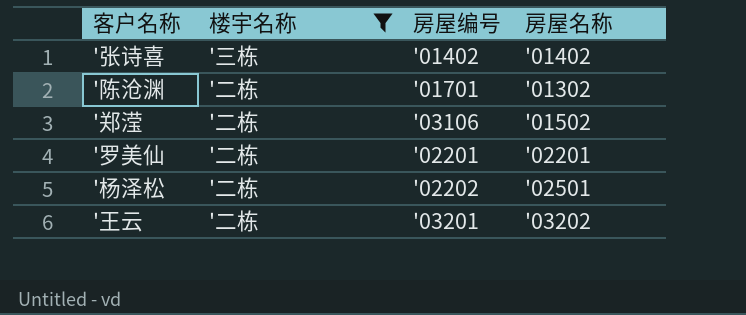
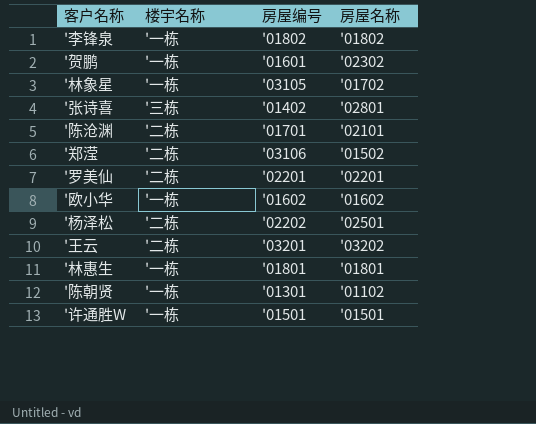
filter: 楼宇名称 != '一栋 -> none
'张诗喜 | 房屋名称: '01402 -> '02801
'陈沧渊 | 房屋名称: '01302 -> '02101

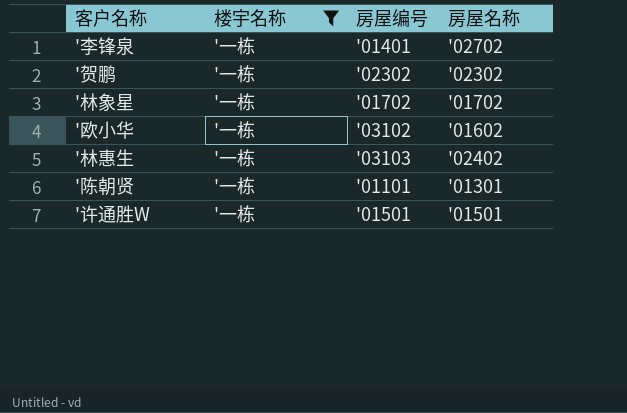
filter: none -> 楼宇名称 = '一栋
'李锋泉 | 房屋编号: '01802 -> '01401
'李锋泉 | 房屋名称: '01802 -> '02702
'贺鹏 | 房屋编号: '01601 -> '02302
'林象星 | 房屋编号: '03105 -> '01702
'欧小华 | 房屋编号: '01602 -> '03102
'林惠生 | 房屋编号: '01801 -> '03103
'林惠生 | 房屋名称: '01801 -> '02402
'陈朝贤 | 房屋编号: '01301 -> '01101
'陈朝贤 | 房屋名称: '01102 -> '01301

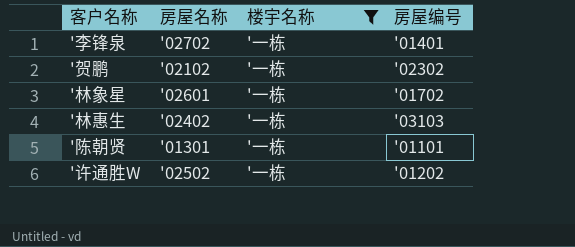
column 房屋名称 | position: 4 -> 2
row '欧小华: '一栋 | '03102 | '01602 -> none
'贺鹏 | 房屋名称: '02302 -> '02102
'林象星 | 房屋名称: '01702 -> '02601
'许通胜W | 房屋名称: '01501 -> '02502
'许通胜W | 房屋编号: '01501 -> '01202

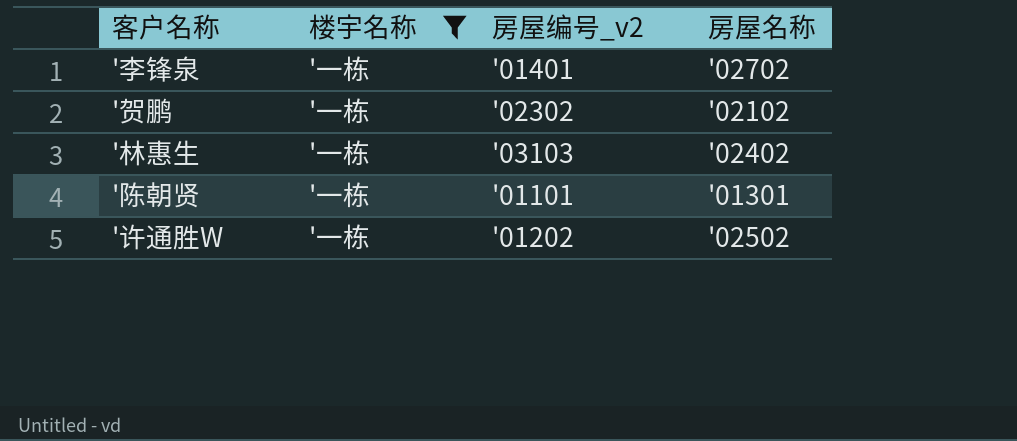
column name: 房屋编号 -> 房屋编号_v2
column 房屋名称 | position: 2 -> 4
row '林象星: '02601 | '一栋 | '01702 -> none

